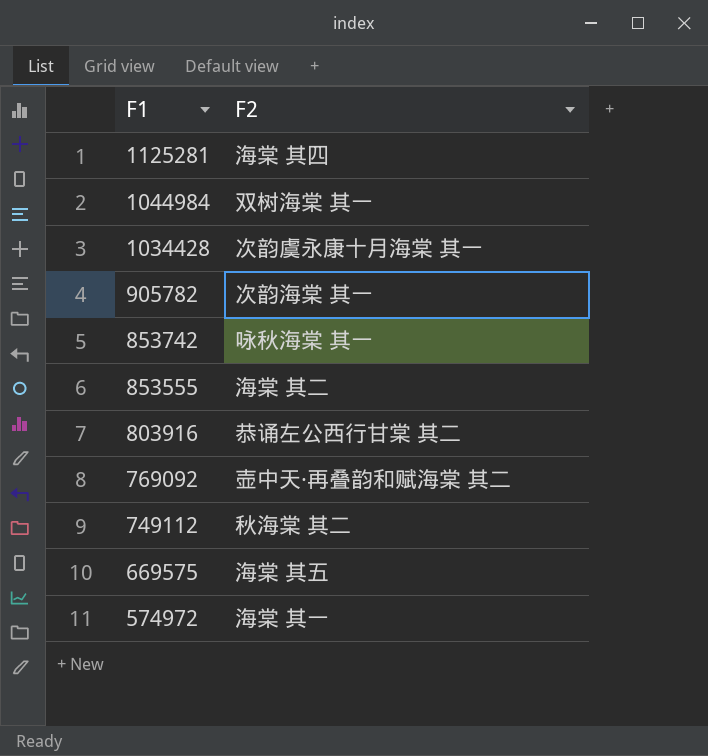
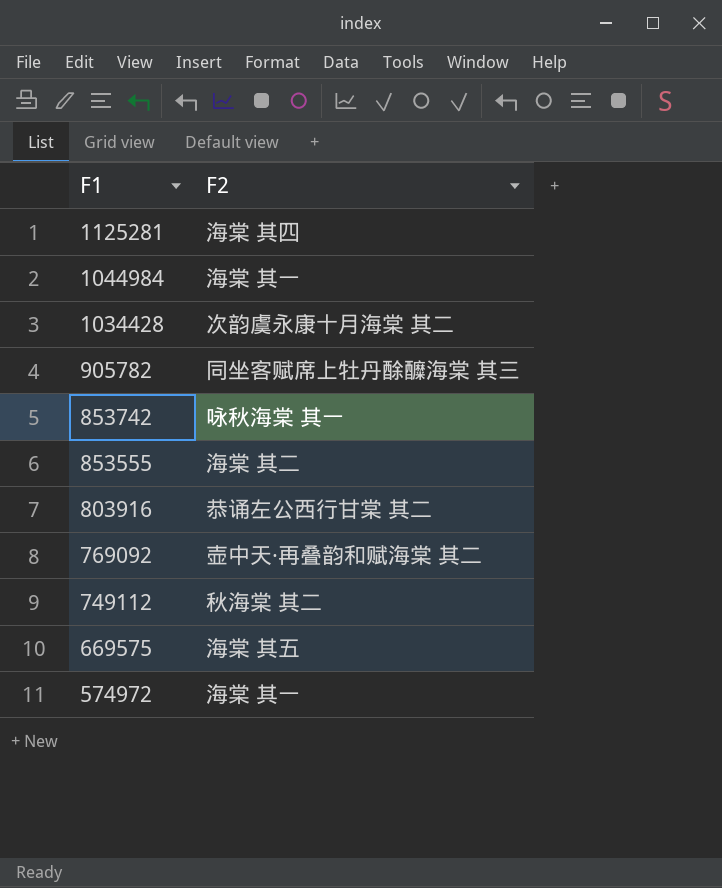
1044984 | F2: 双树海棠 其一 -> 海棠 其一
1034428 | F2: 次韵虞永康十月海棠 其一 -> 次韵虞永康十月海棠 其二
905782 | F2: 次韵海棠 其一 -> 同坐客赋席上牡丹酴醾海棠 其三

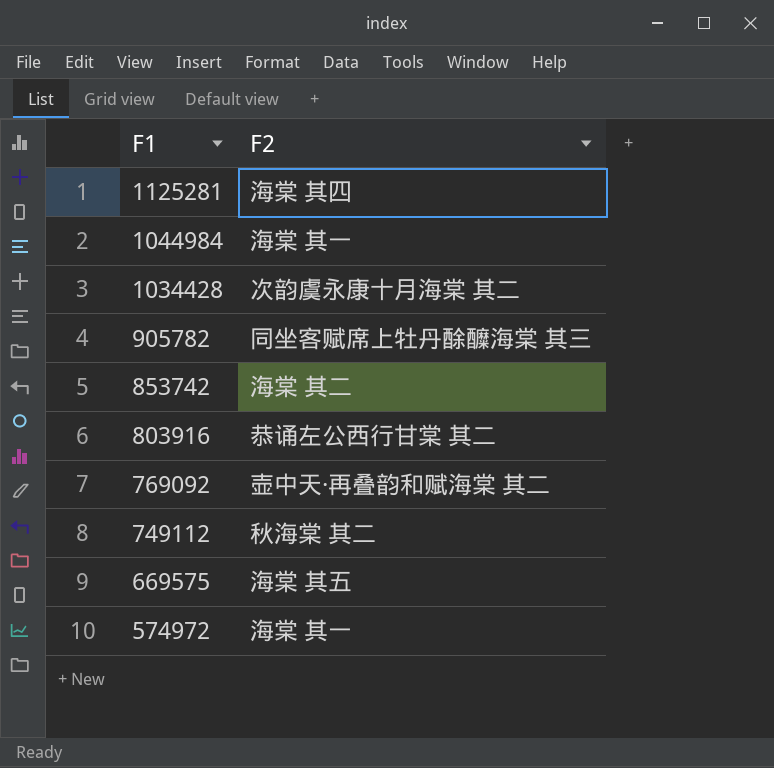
row 853555: 海棠 其二 -> none
853742 | F2: 咏秋海棠 其一 -> 海棠 其二

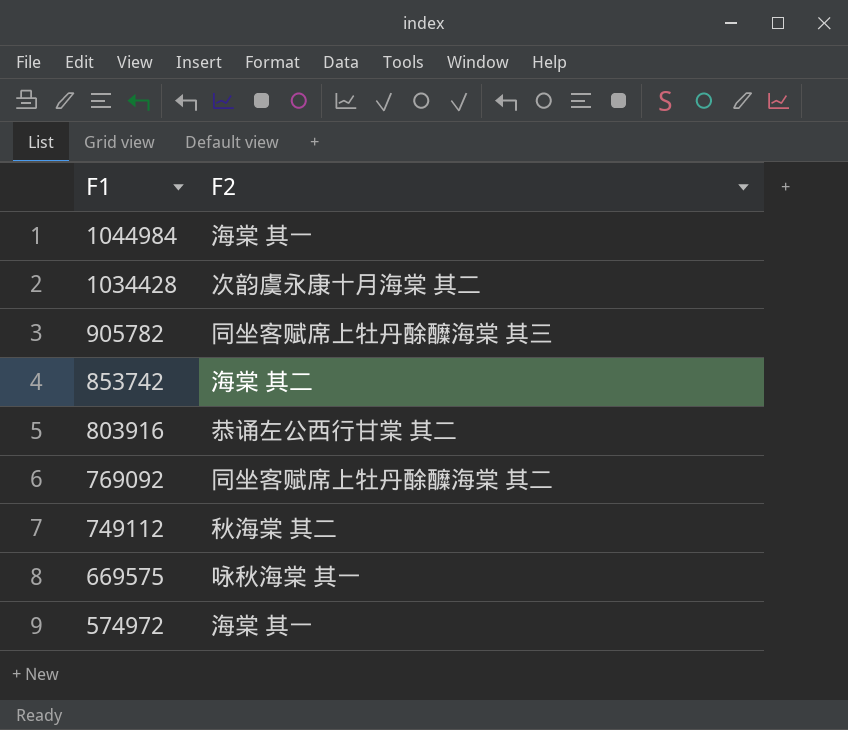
row 1125281: 海棠 其四 -> none
769092 | F2: 壶中天·再叠韵和赋海棠 其二 -> 同坐客赋席上牡丹酴醾海棠 其二
669575 | F2: 海棠 其五 -> 咏秋海棠 其一

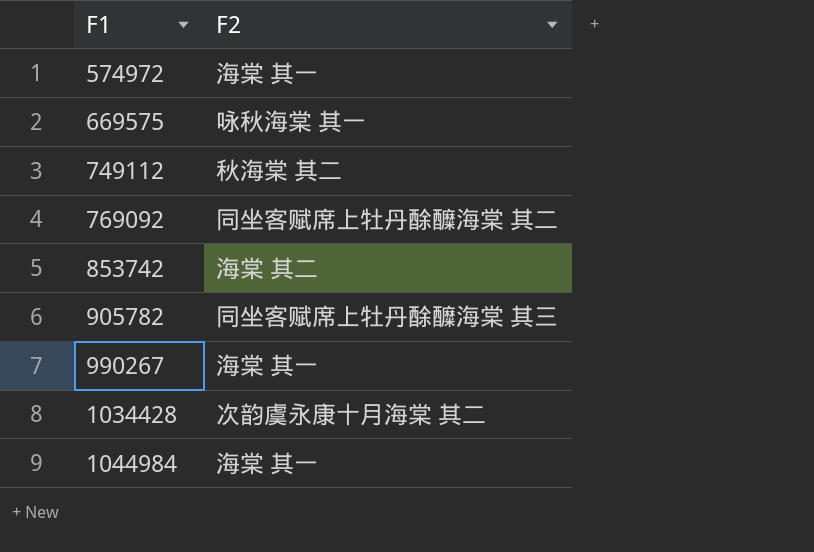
row order: F1 descending -> F1 ascending
row 803916: 恭诵左公西行甘棠 其二 -> none
row 990267: none -> 海棠 其一

